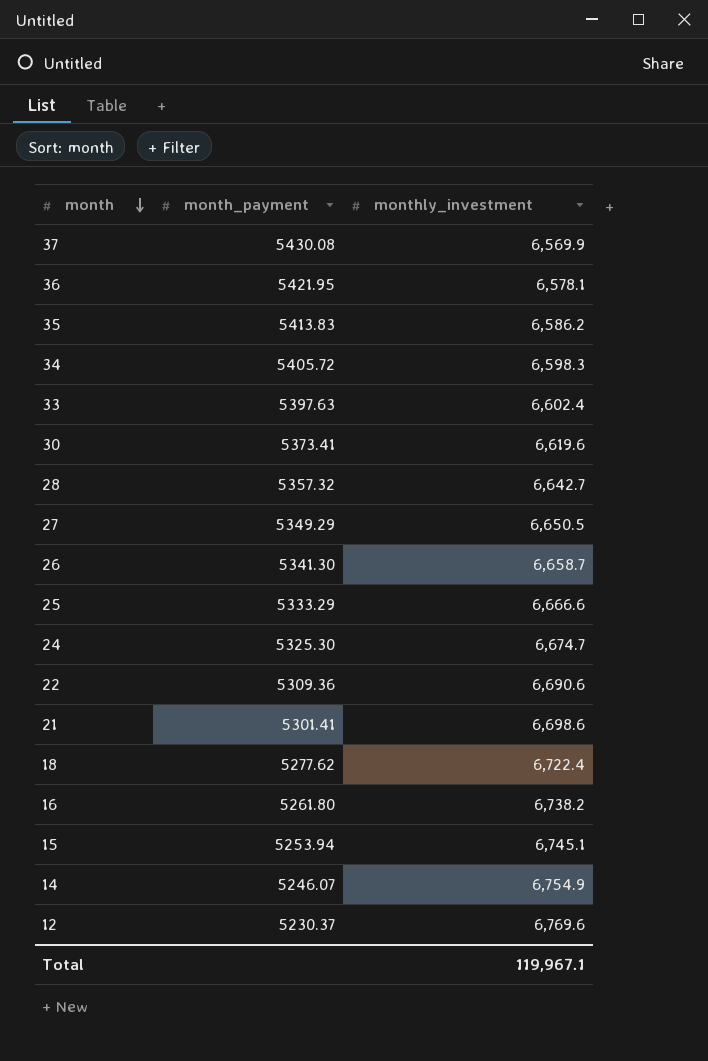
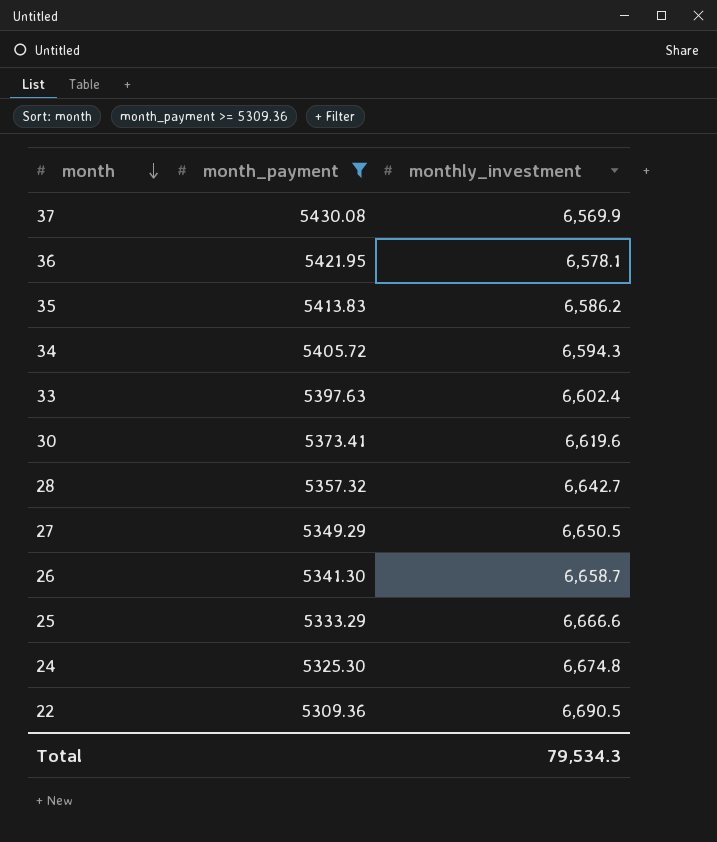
filter: none -> month_payment >= 5309.36
34 | monthly_investment: 6,598.3 -> 6,594.3
24 | monthly_investment: 6,674.7 -> 6,674.8
22 | monthly_investment: 6,690.6 -> 6,690.5
Total | monthly_investment: 119,967.1 -> 79,534.3

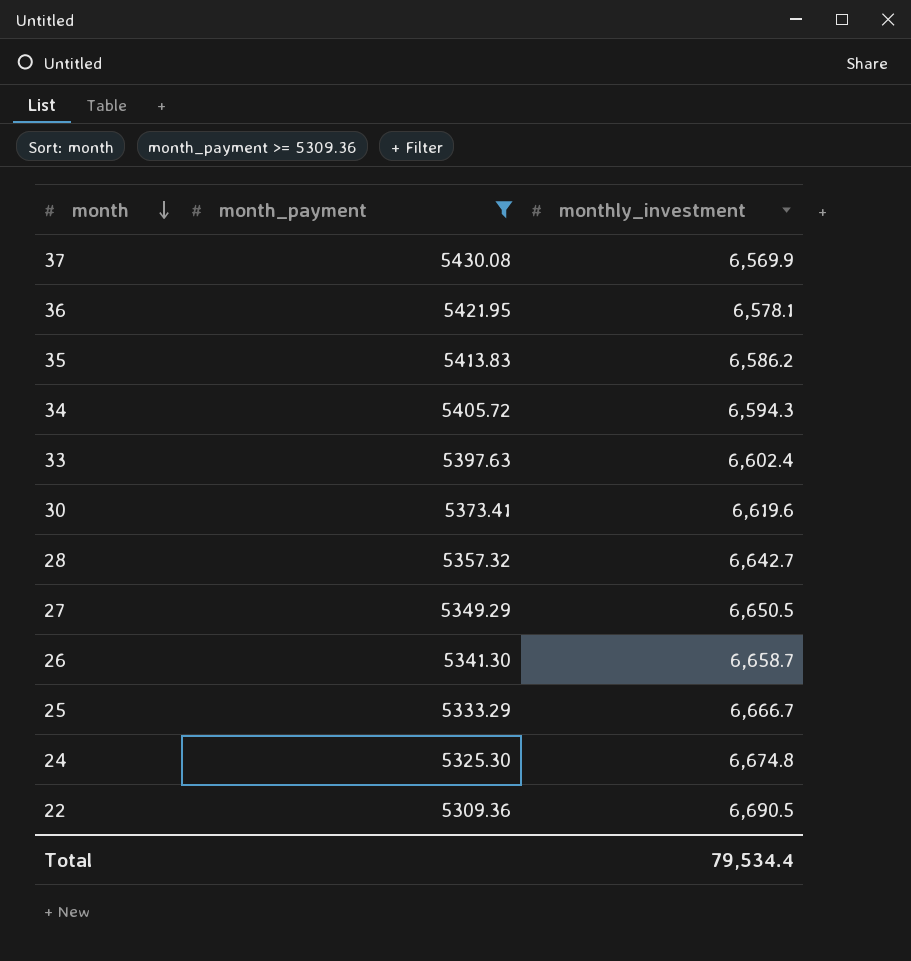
25 | monthly_investment: 6,666.6 -> 6,666.7
Total | monthly_investment: 79,534.3 -> 79,534.4

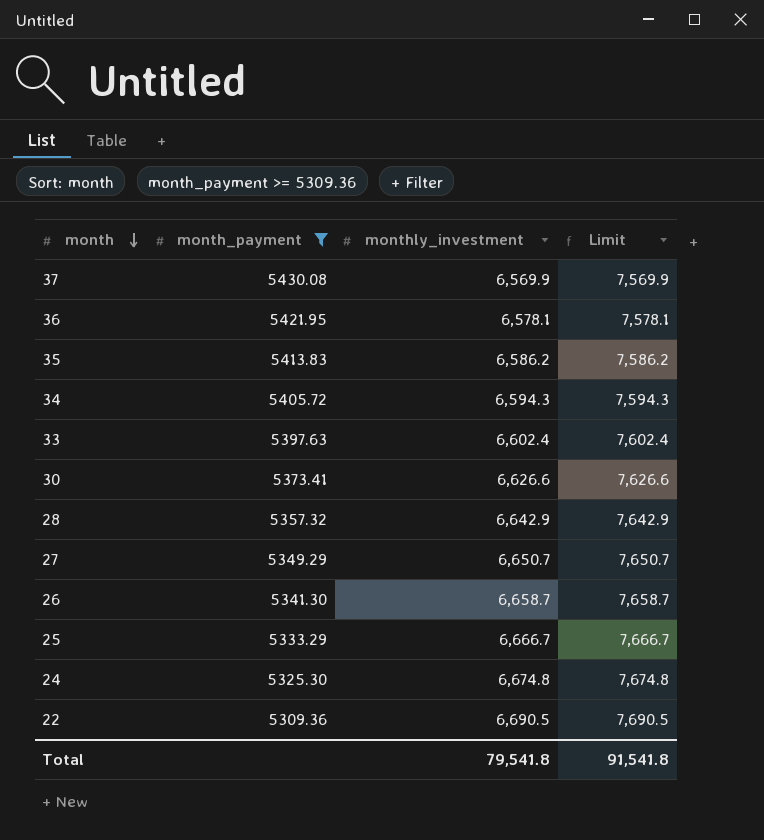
column Limit | formula: none -> [monthly_investment] + 1000
30 | monthly_investment: 6,619.6 -> 6,626.6
28 | monthly_investment: 6,642.7 -> 6,642.9
27 | monthly_investment: 6,650.5 -> 6,650.7
Total | monthly_investment: 79,534.4 -> 79,541.8

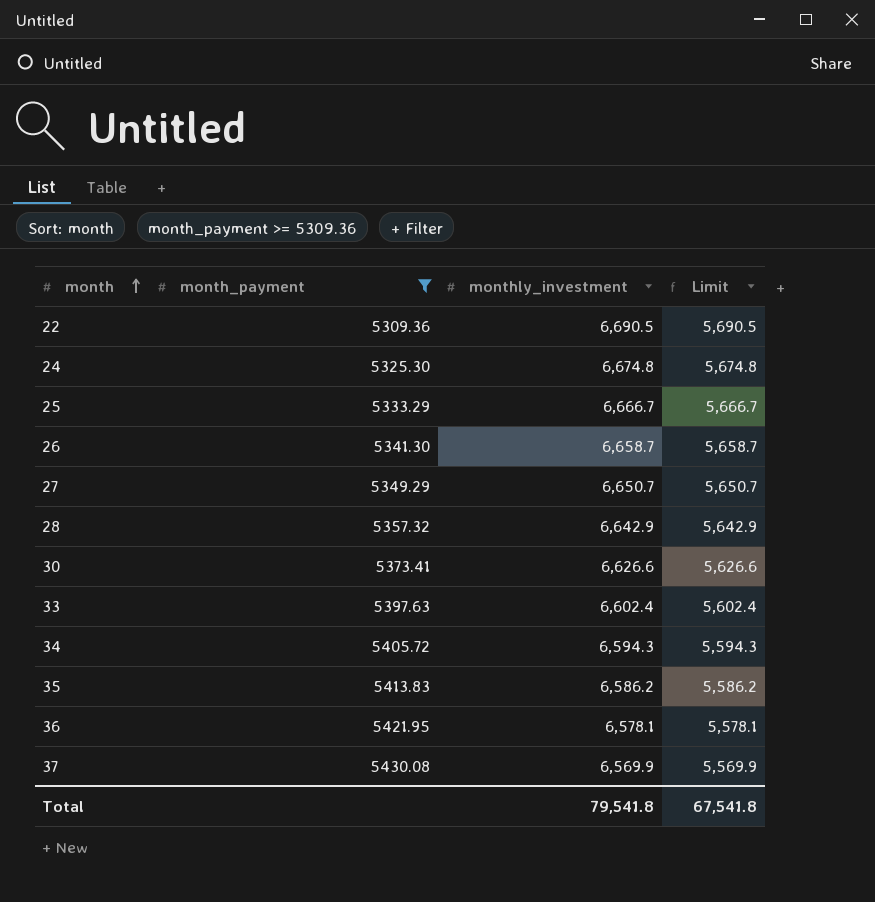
row order: month descending -> month ascending
column Limit | formula: [monthly_investment] + 1000 -> [monthly_investment] - 1000
Total | Limit: 91,541.8 -> 67,541.8

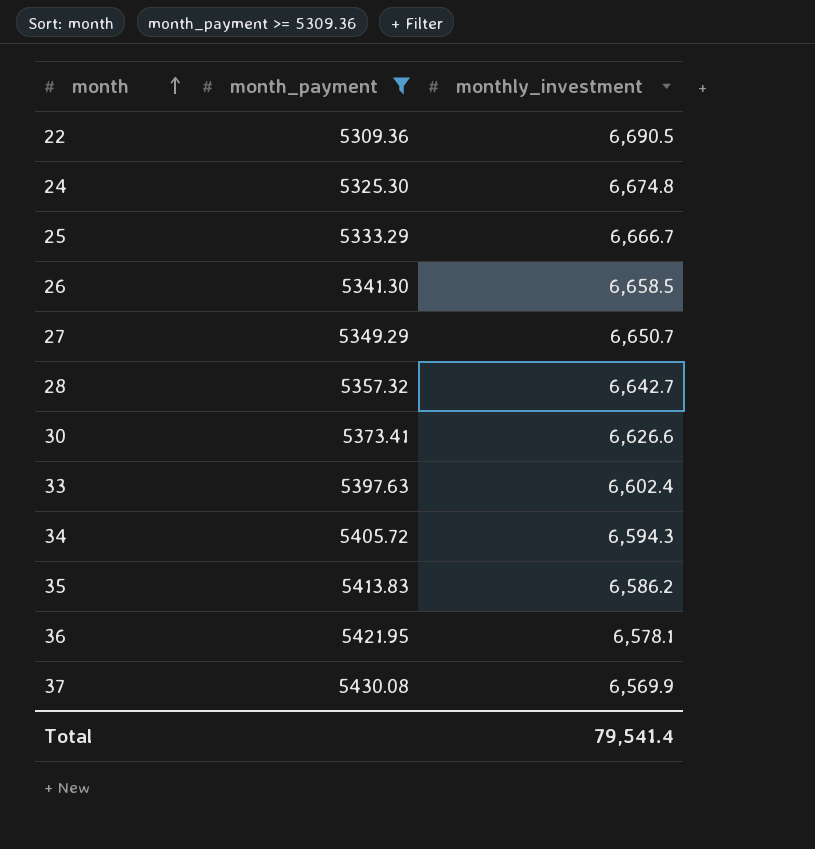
column Limit | formula: [monthly_investment] - 1000 -> none
26 | monthly_investment: 6,658.7 -> 6,658.5
28 | monthly_investment: 6,642.9 -> 6,642.7
Total | monthly_investment: 79,541.8 -> 79,541.4

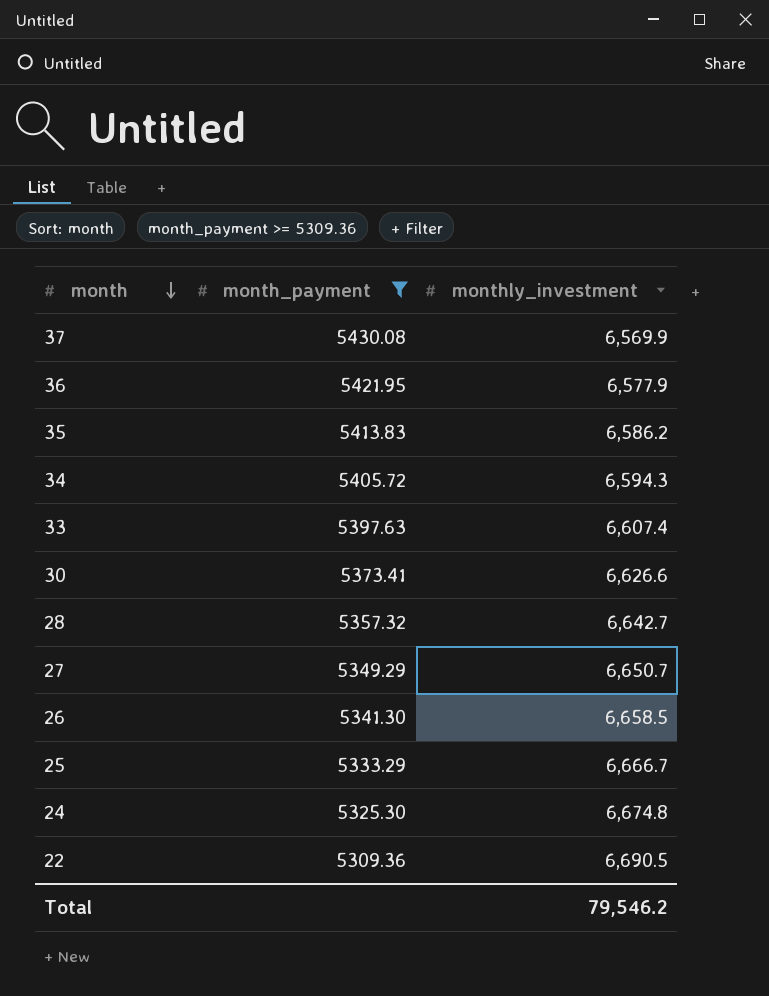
row order: month ascending -> month descending
36 | monthly_investment: 6,578.1 -> 6,577.9
33 | monthly_investment: 6,602.4 -> 6,607.4
Total | monthly_investment: 79,541.4 -> 79,546.2

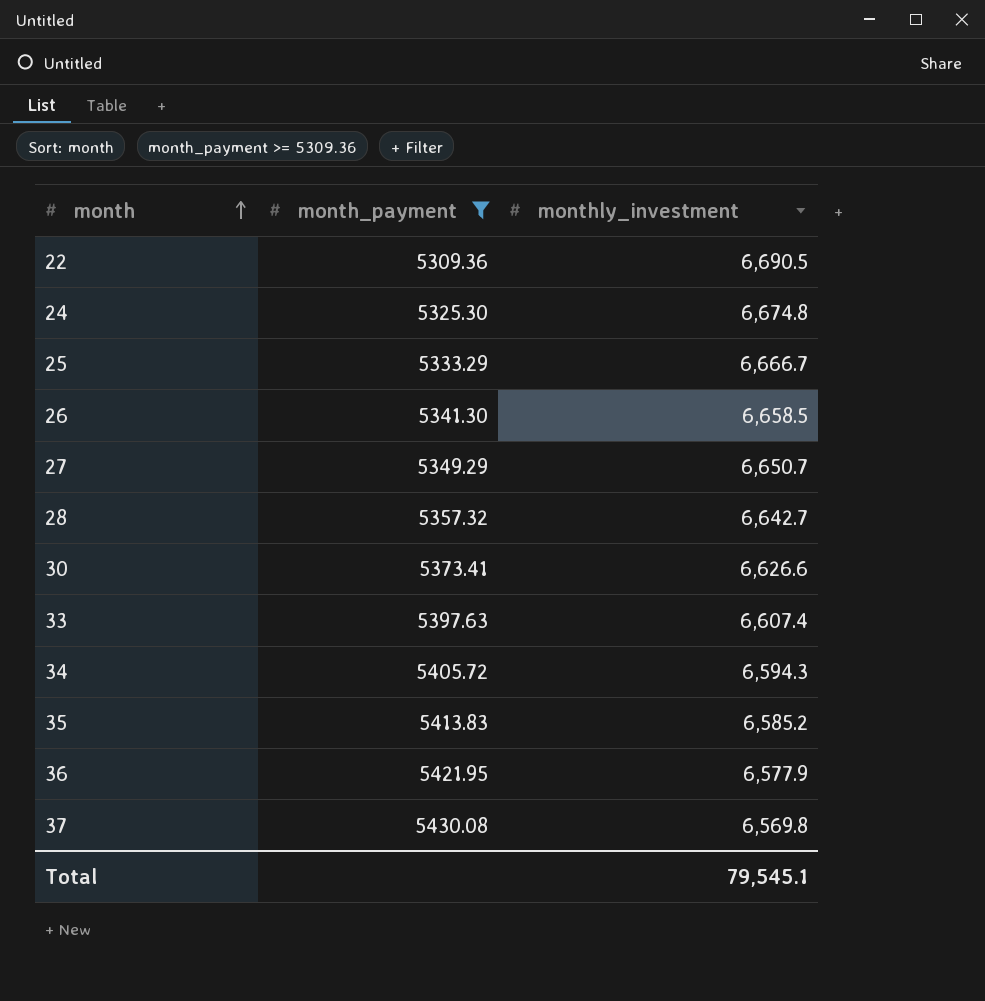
row order: month descending -> month ascending
35 | monthly_investment: 6,586.2 -> 6,585.2
37 | monthly_investment: 6,569.9 -> 6,569.8
Total | monthly_investment: 79,546.2 -> 79,545.1

